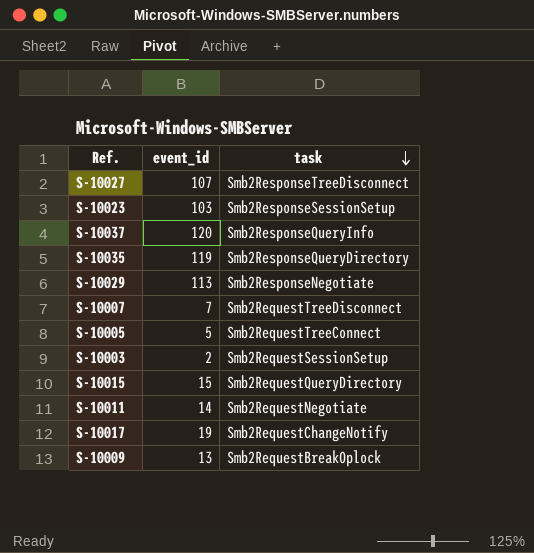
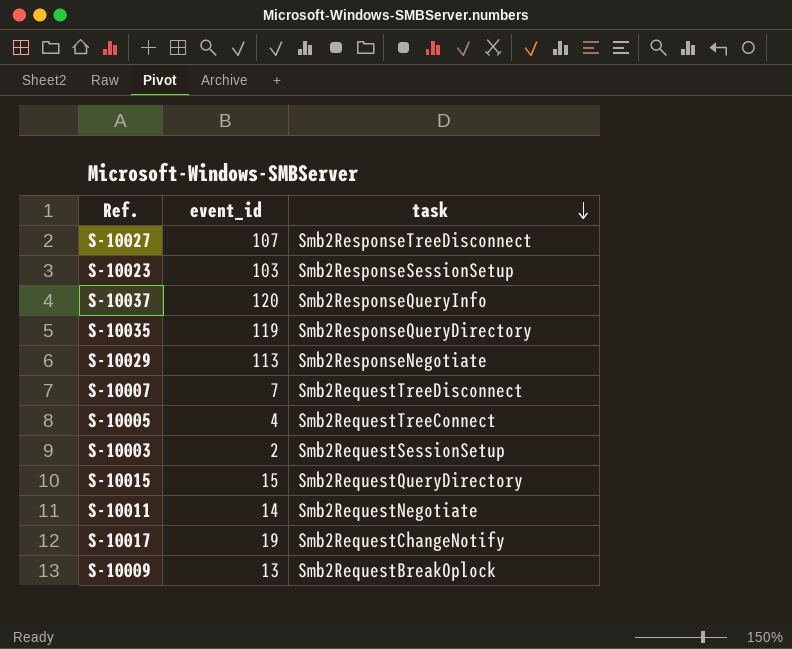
S-10005 | event_id: 5 -> 4

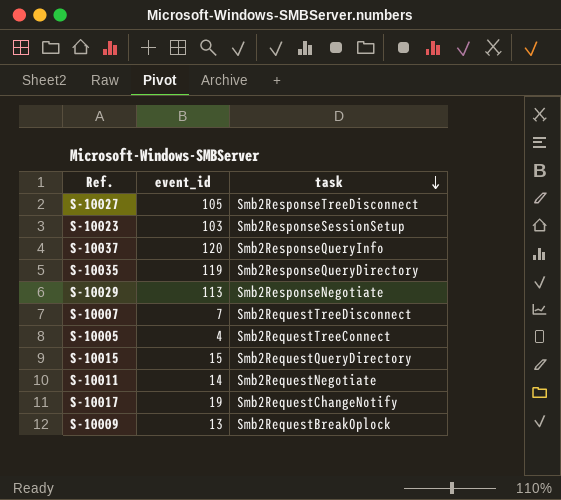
row S-10003: 2 | Smb2RequestSessionSetup -> none
S-10027 | event_id: 107 -> 105

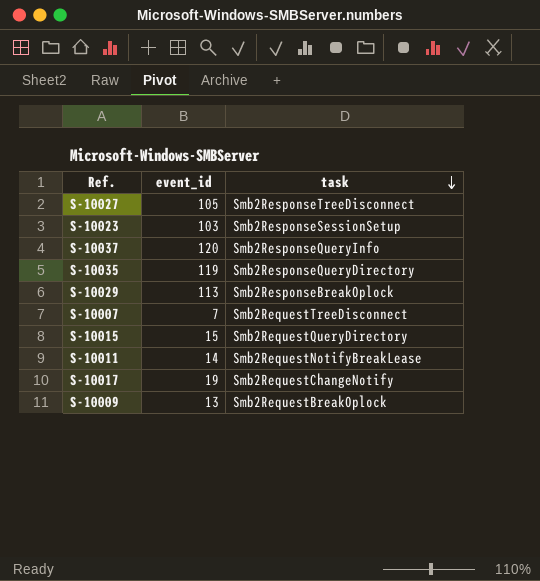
row S-10005: 4 | Smb2RequestTreeConnect -> none
S-10029 | task: Smb2ResponseNegotiate -> Smb2ResponseBreakOplock
S-10011 | task: Smb2RequestNegotiate -> Smb2RequestNotifyBreakLease

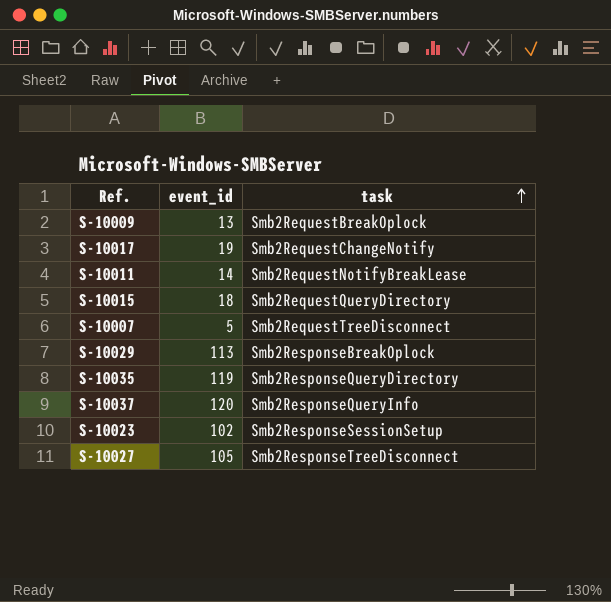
row order: task descending -> task ascending
S-10015 | event_id: 15 -> 18
S-10007 | event_id: 7 -> 5
S-10023 | event_id: 103 -> 102

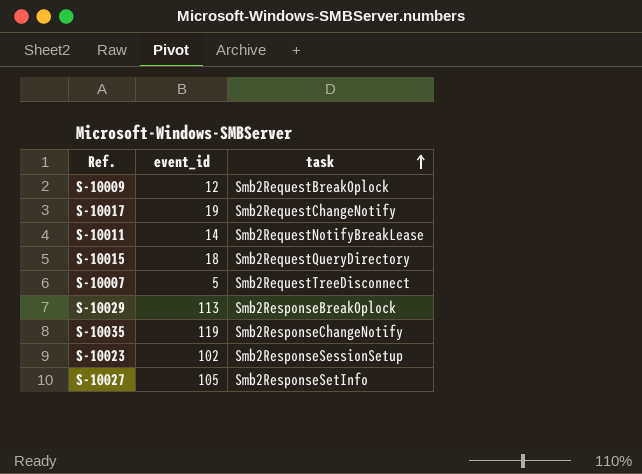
row S-10037: 120 | Smb2ResponseQueryInfo -> none
S-10009 | event_id: 13 -> 12
S-10035 | task: Smb2ResponseQueryDirectory -> Smb2ResponseChangeNotify
S-10027 | task: Smb2ResponseTreeDisconnect -> Smb2ResponseSetInfo

